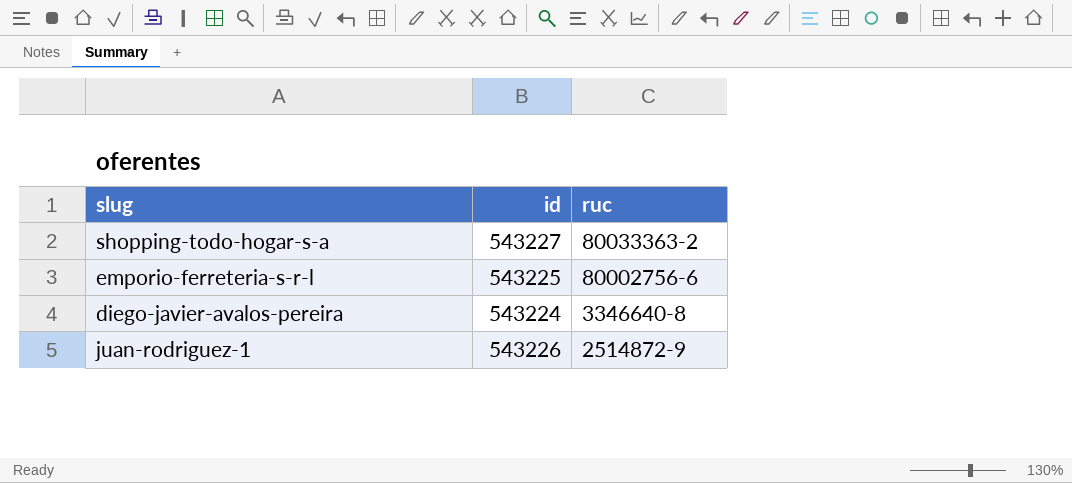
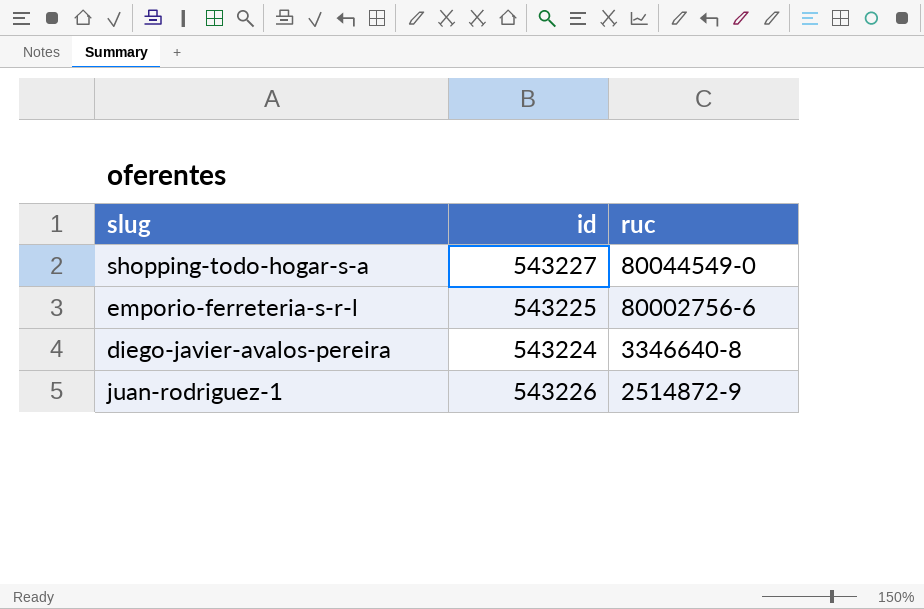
shopping-todo-hogar-s-a | ruc: 80033363-2 -> 80044549-0

